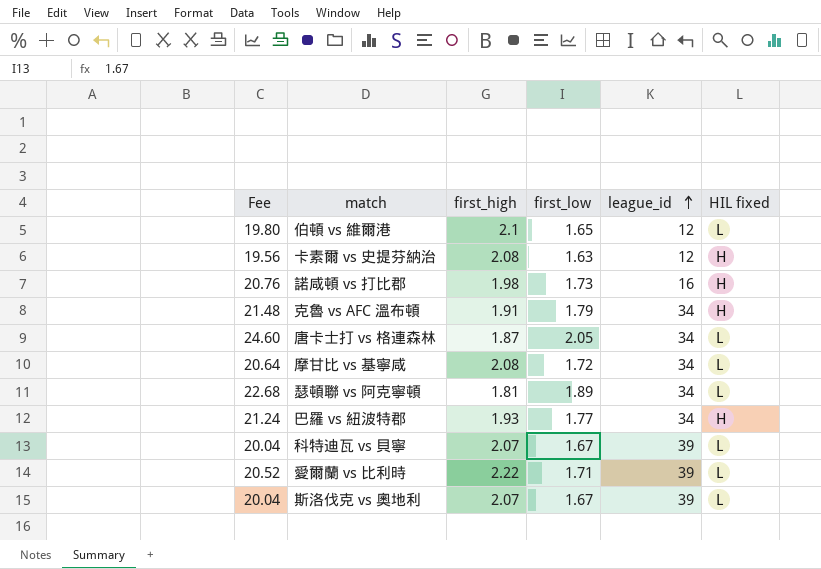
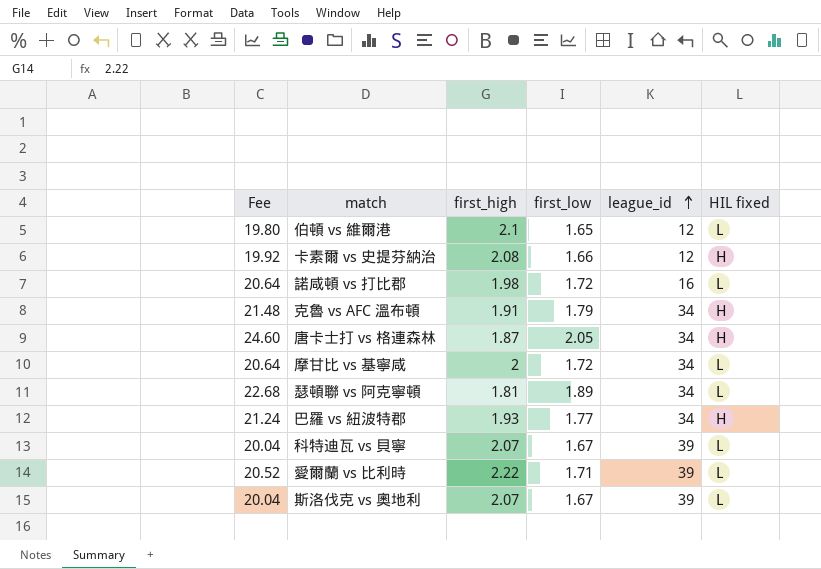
卡素爾 vs 史提芬納治 | Fee: 19.56 -> 19.92
卡素爾 vs 史提芬納治 | first_low: 1.63 -> 1.66
諾咸頓 vs 打比郡 | Fee: 20.76 -> 20.64
諾咸頓 vs 打比郡 | first_low: 1.73 -> 1.72
諾咸頓 vs 打比郡 | HIL fixed: H -> L
唐卡士打 vs 格連森林 | HIL fixed: L -> H
摩甘比 vs 基寧咸 | first_high: 2.08 -> 2

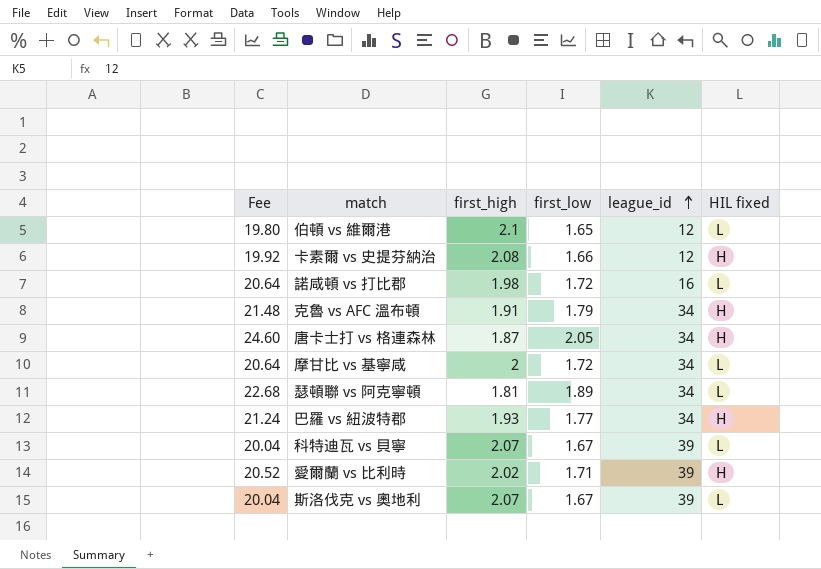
愛爾蘭 vs 比利時 | first_high: 2.22 -> 2.02
愛爾蘭 vs 比利時 | HIL fixed: L -> H

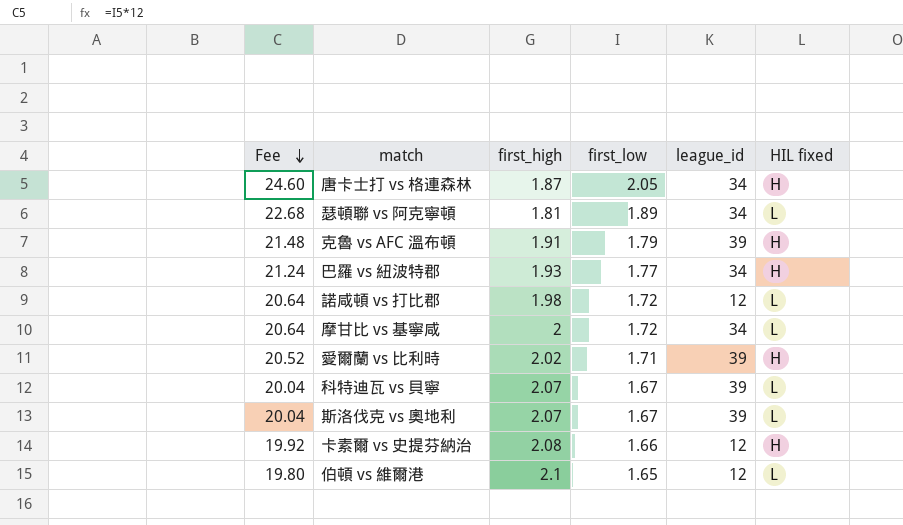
row order: league_id ascending -> Fee descending
克魯 vs AFC 溫布頓 | league_id: 34 -> 39
諾咸頓 vs 打比郡 | league_id: 16 -> 12

